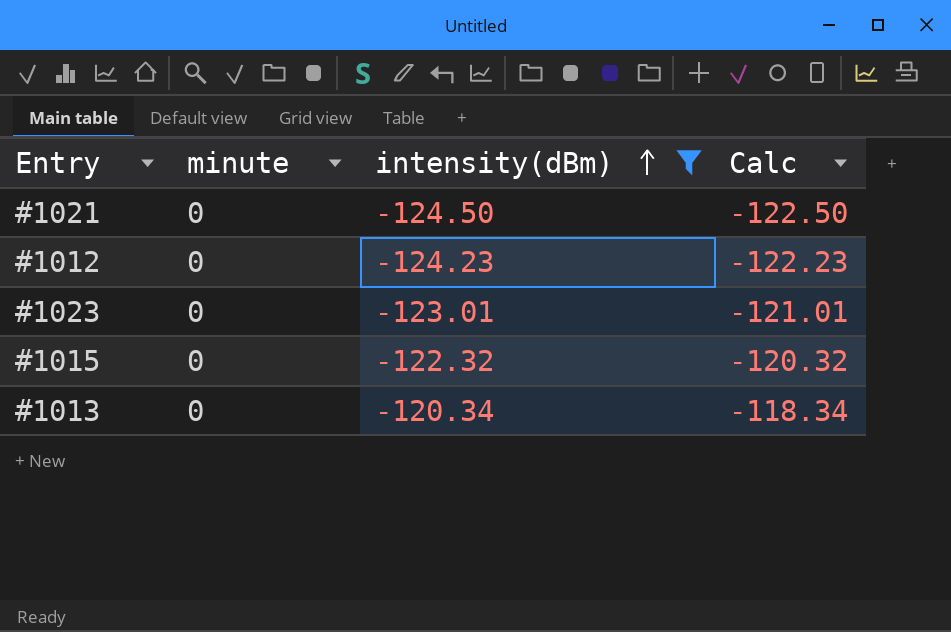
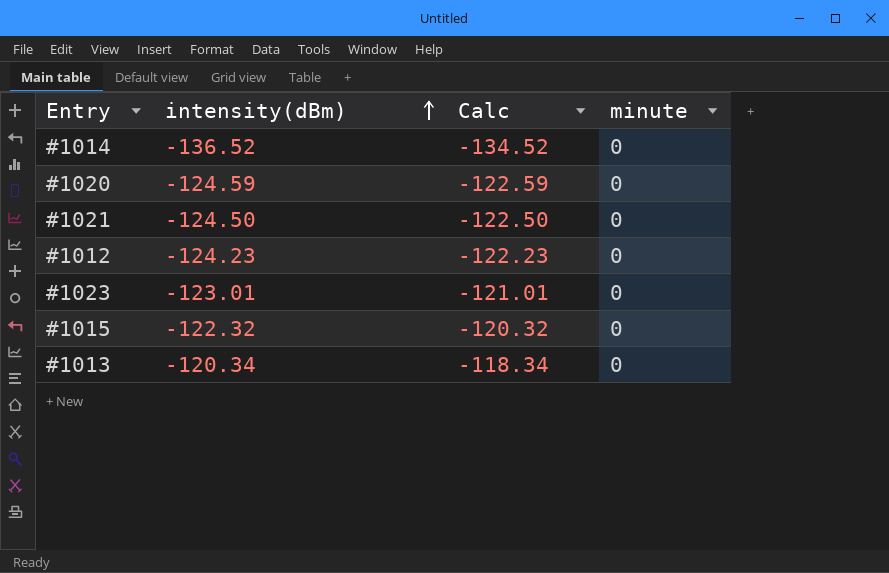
filter: intensity(dBm) >= -124.50 -> none
column minute | position: 2 -> 4

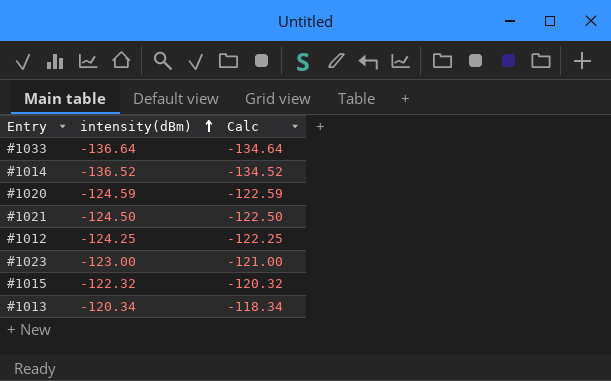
column minute | position: 4 -> none
row #1033: none -> -136.64 | -134.64
#1012 | intensity(dBm): -124.23 -> -124.25
#1012 | Calc: -122.23 -> -122.25
#1023 | intensity(dBm): -123.01 -> -123.00
#1023 | Calc: -121.01 -> -121.00

